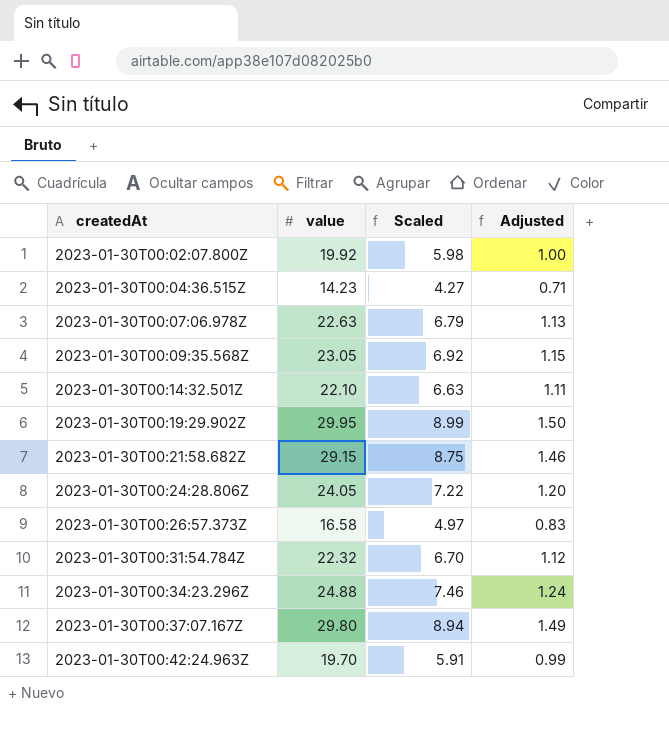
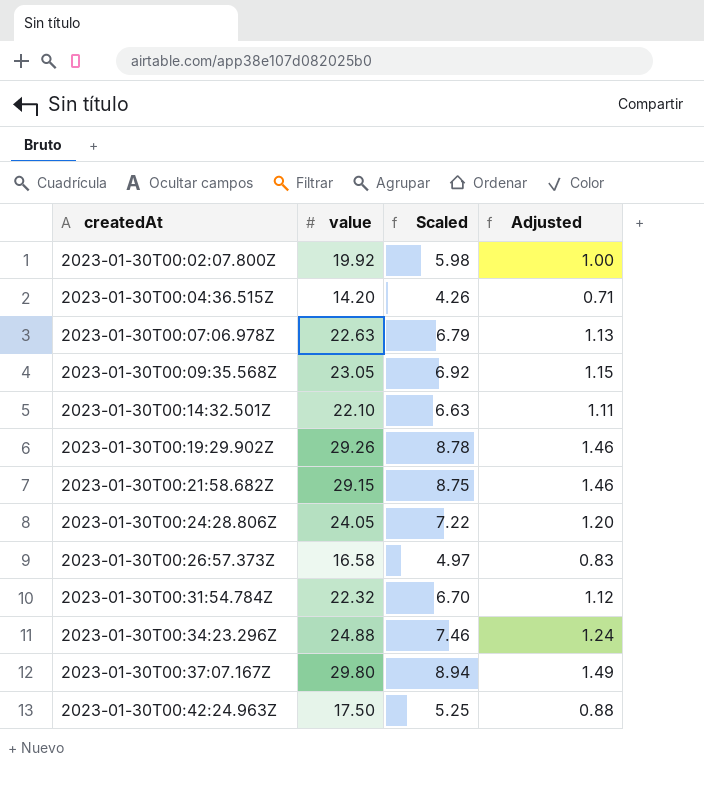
2023-01-30T00:04:36.515Z | value: 14.23 -> 14.20
2023-01-30T00:04:36.515Z | Scaled: 4.27 -> 4.26
2023-01-30T00:19:29.902Z | value: 29.95 -> 29.26
2023-01-30T00:19:29.902Z | Scaled: 8.99 -> 8.78
2023-01-30T00:19:29.902Z | Adjusted: 1.50 -> 1.46
2023-01-30T00:42:24.963Z | value: 19.70 -> 17.50
2023-01-30T00:42:24.963Z | Scaled: 5.91 -> 5.25
2023-01-30T00:42:24.963Z | Adjusted: 0.99 -> 0.88

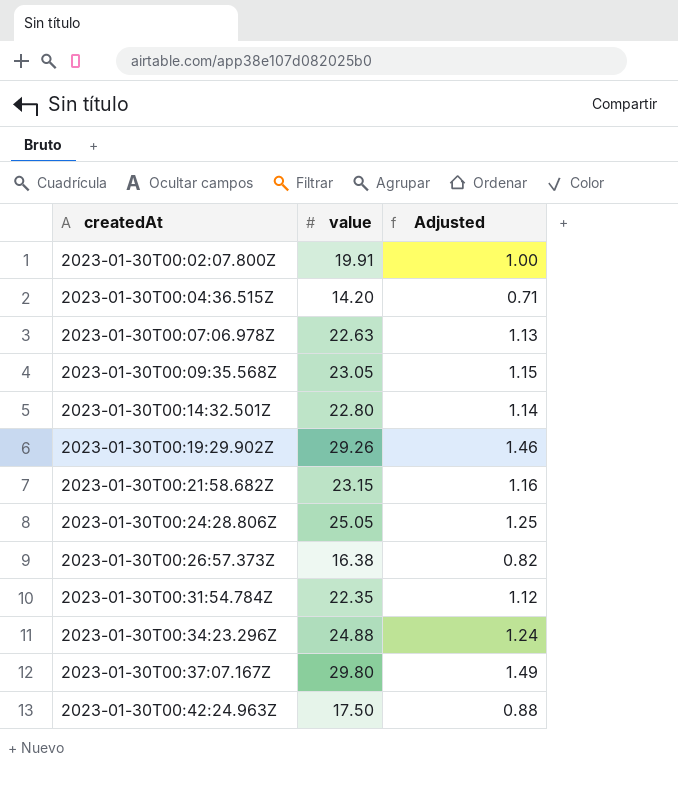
column Scaled | formula: [value] * 0.3 -> none
2023-01-30T00:02:07.800Z | value: 19.92 -> 19.91
2023-01-30T00:14:32.501Z | value: 22.10 -> 22.80
2023-01-30T00:14:32.501Z | Adjusted: 1.11 -> 1.14
2023-01-30T00:21:58.682Z | value: 29.15 -> 23.15
2023-01-30T00:21:58.682Z | Adjusted: 1.46 -> 1.16
2023-01-30T00:24:28.806Z | value: 24.05 -> 25.05
2023-01-30T00:24:28.806Z | Adjusted: 1.20 -> 1.25
2023-01-30T00:26:57.373Z | value: 16.58 -> 16.38
2023-01-30T00:26:57.373Z | Adjusted: 0.83 -> 0.82
2023-01-30T00:31:54.784Z | value: 22.32 -> 22.35

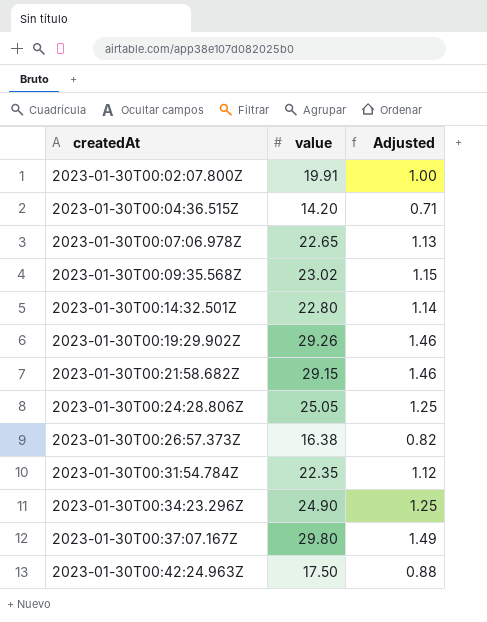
2023-01-30T00:07:06.978Z | value: 22.63 -> 22.65
2023-01-30T00:09:35.568Z | value: 23.05 -> 23.02
2023-01-30T00:21:58.682Z | value: 23.15 -> 29.15
2023-01-30T00:21:58.682Z | Adjusted: 1.16 -> 1.46
2023-01-30T00:34:23.296Z | value: 24.88 -> 24.90
2023-01-30T00:34:23.296Z | Adjusted: 1.24 -> 1.25

